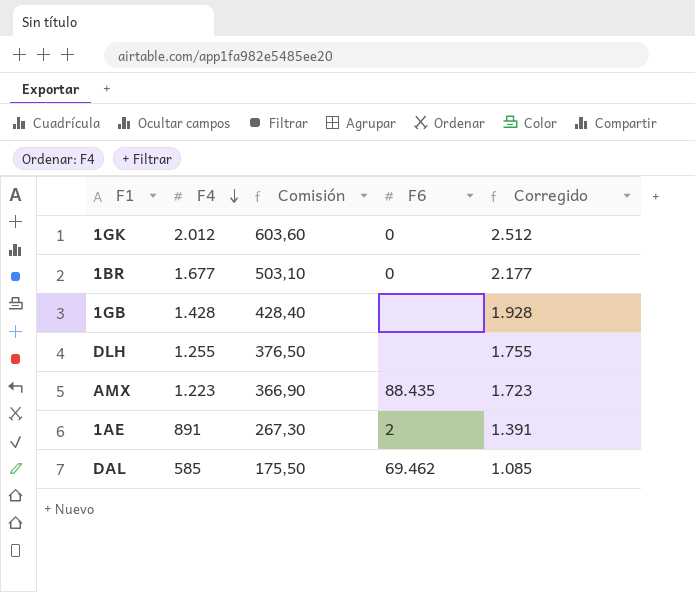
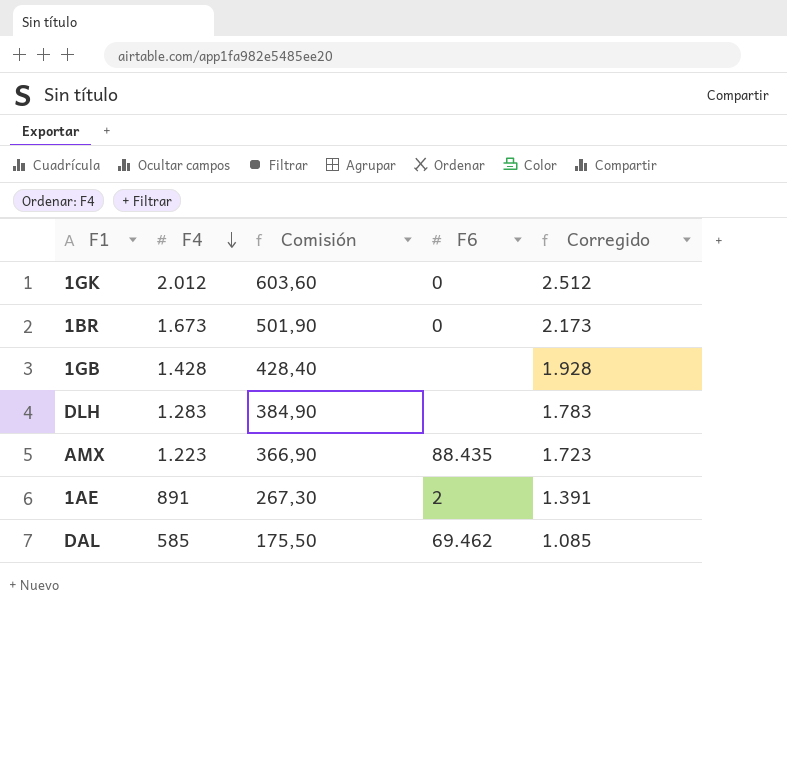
1BR | F4: 1.677 -> 1.673
1BR | Comisión: 503,10 -> 501,90
1BR | Corregido: 2.177 -> 2.173
DLH | F4: 1.255 -> 1.283
DLH | Comisión: 376,50 -> 384,90
DLH | Corregido: 1.755 -> 1.783

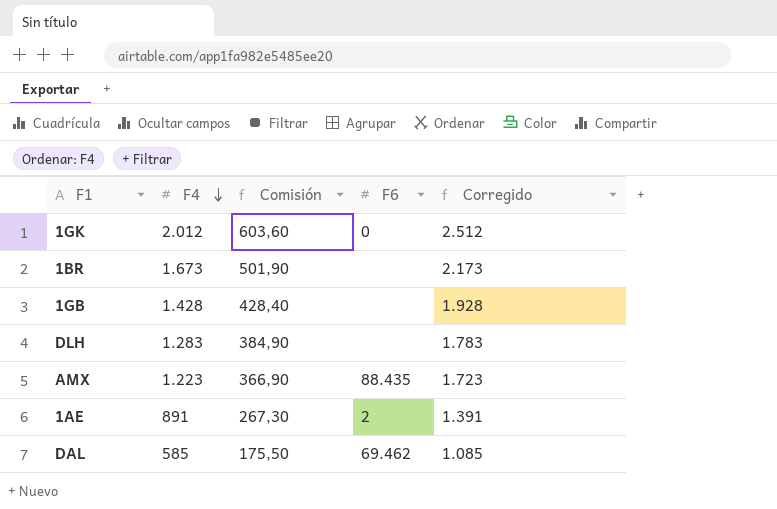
1BR | F6: 0 -> none

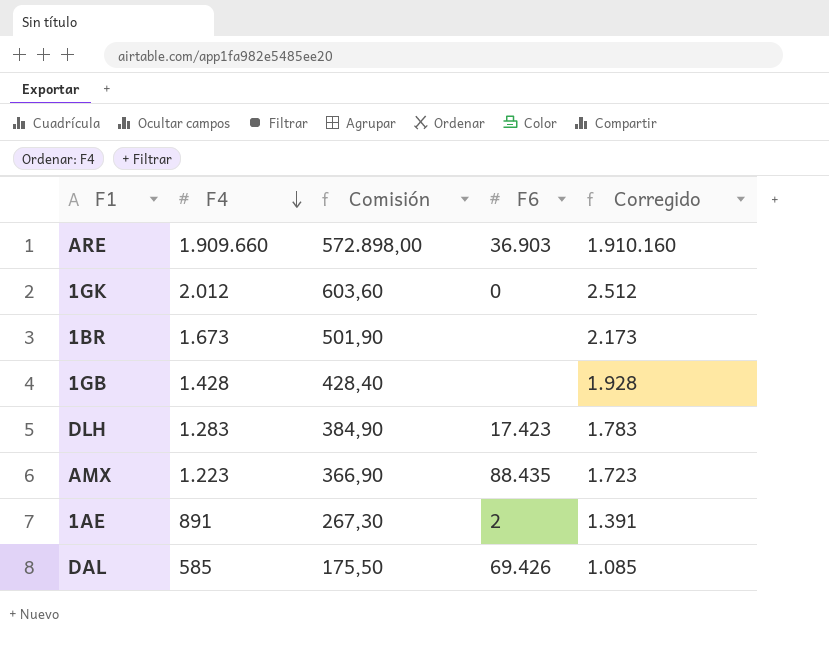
row ARE: none -> 1.909.660 | 572.898,00 | 36.903 | 1.910.160
DLH | F6: none -> 17.423
DAL | F6: 69.462 -> 69.426

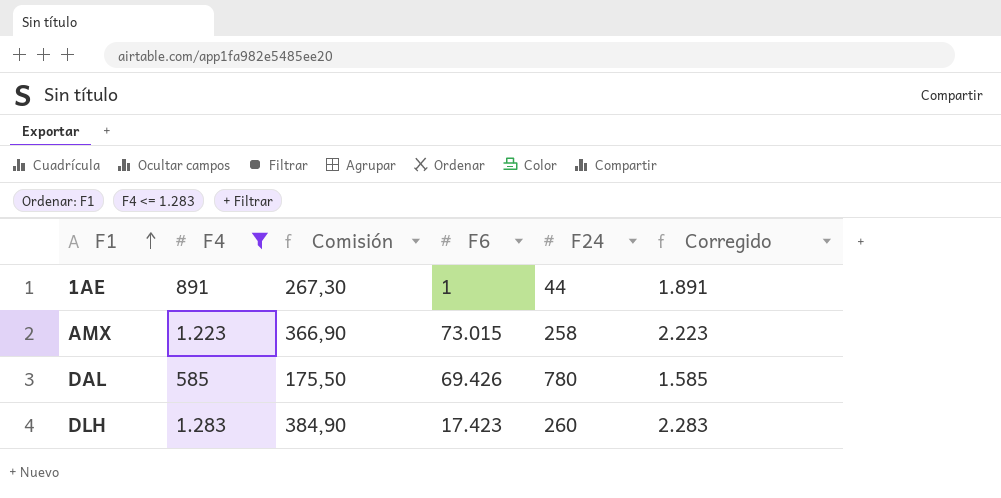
filter: none -> F4 <= 1.283
row order: F4 descending -> F1 ascending
column F24 | position: none -> 5
column Corregido | formula: [F4] + 500 -> [F4] + 1000
1AE | F6: 2 -> 1
AMX | F6: 88.435 -> 73.015

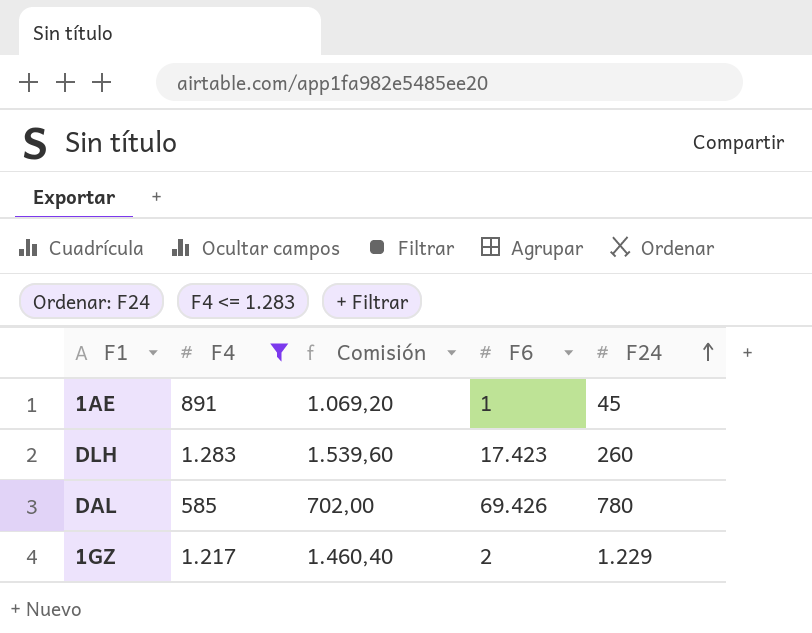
row order: F1 ascending -> F24 ascending
column Corregido | formula: [F4] + 1000 -> none
column Comisión | formula: [F4] * 0,3 -> [F4] * 1,2
row AMX: 1.223 | 366,90 | 73.015 | 258 | 2.223 -> none
1AE | F24: 44 -> 45
row 1GZ: none -> 1.217 | 1.460,40 | 2 | 1.229

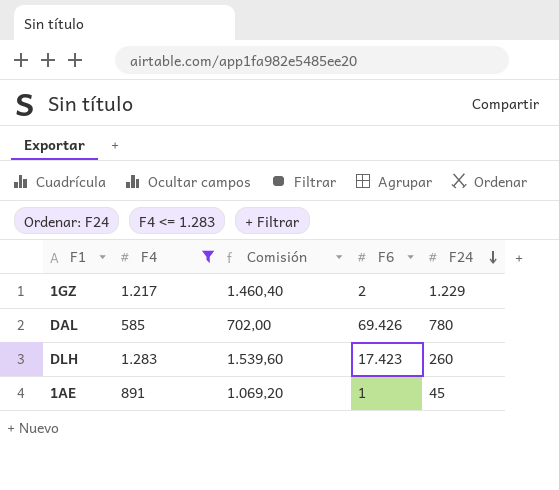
row order: F24 ascending -> F24 descending

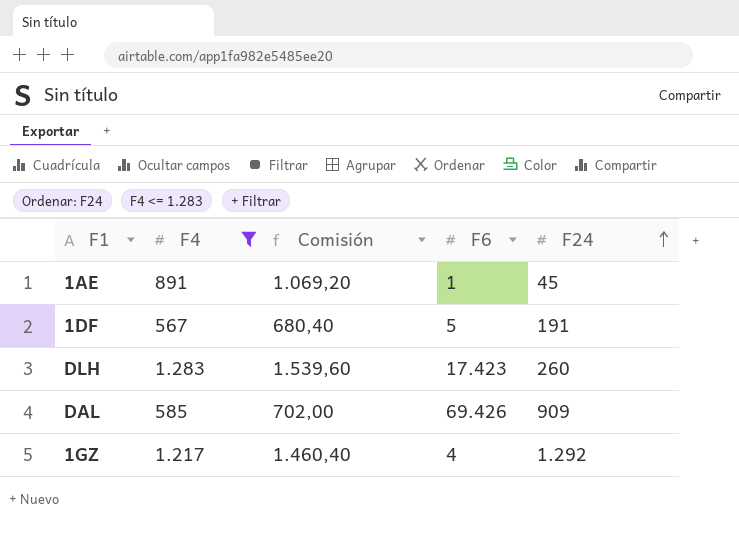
row order: F24 descending -> F24 ascending
row 1DF: none -> 567 | 680,40 | 5 | 191
DAL | F24: 780 -> 909
1GZ | F6: 2 -> 4
1GZ | F24: 1.229 -> 1.292

